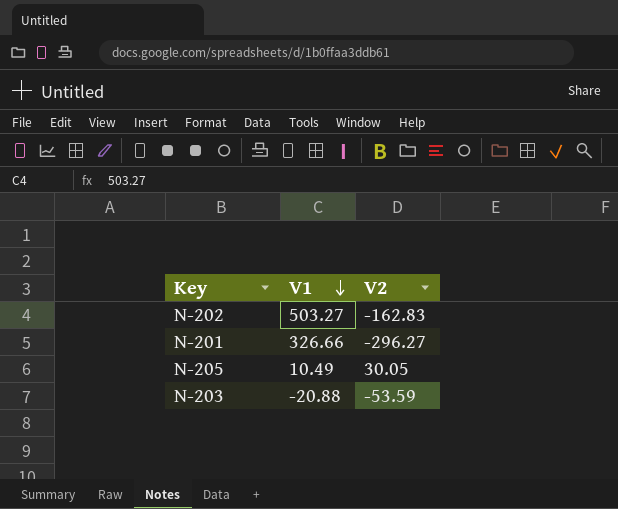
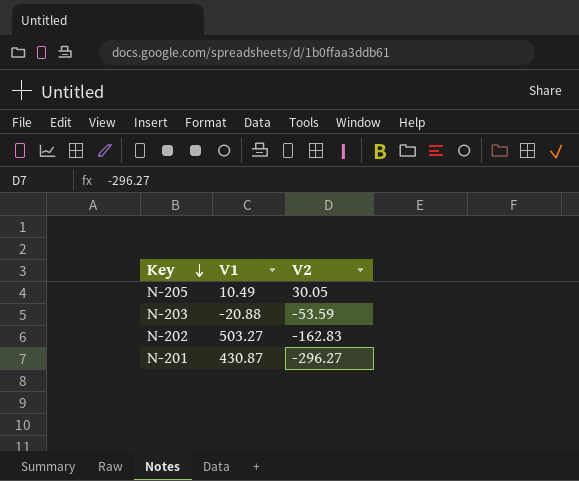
row order: V1 descending -> Key descending
N-201 | V1: 326.66 -> 430.87

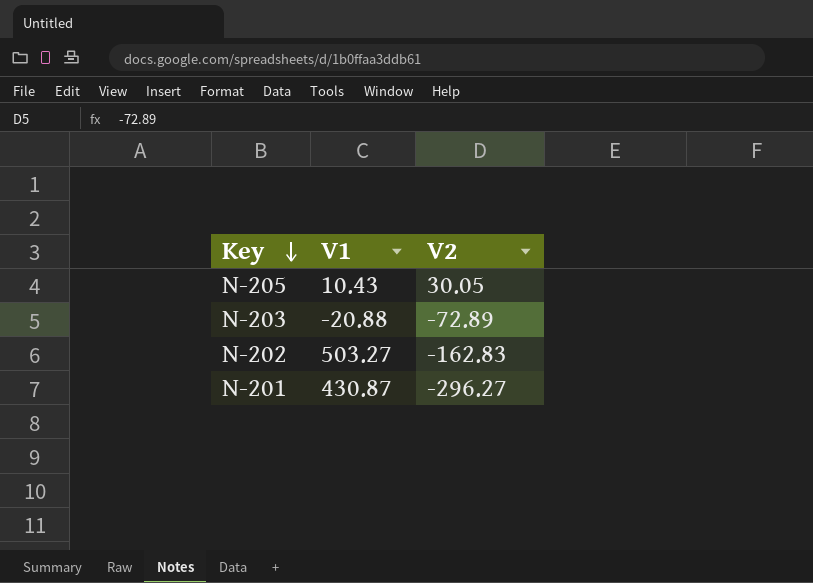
N-205 | V1: 10.49 -> 10.43
N-203 | V2: -53.59 -> -72.89

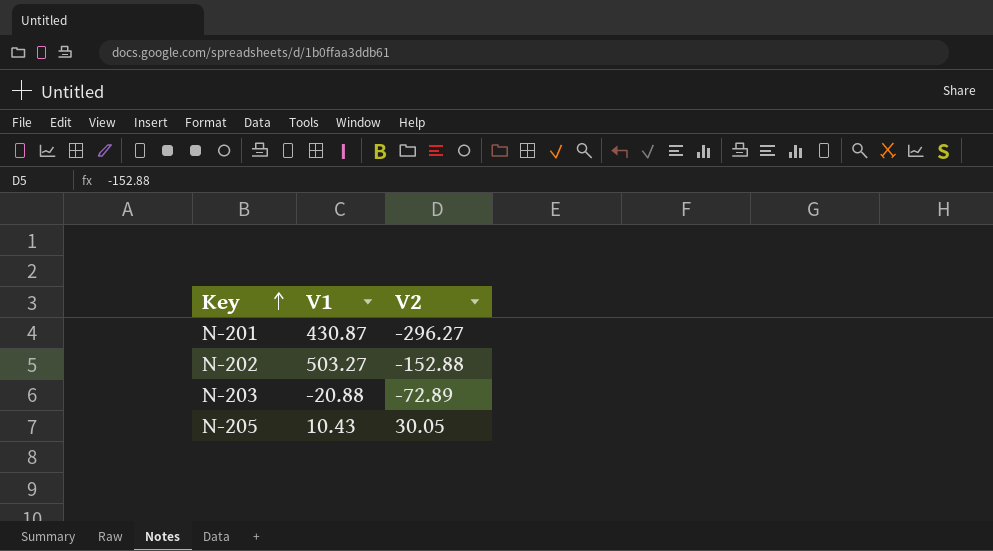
row order: Key descending -> Key ascending
N-202 | V2: -162.83 -> -152.88

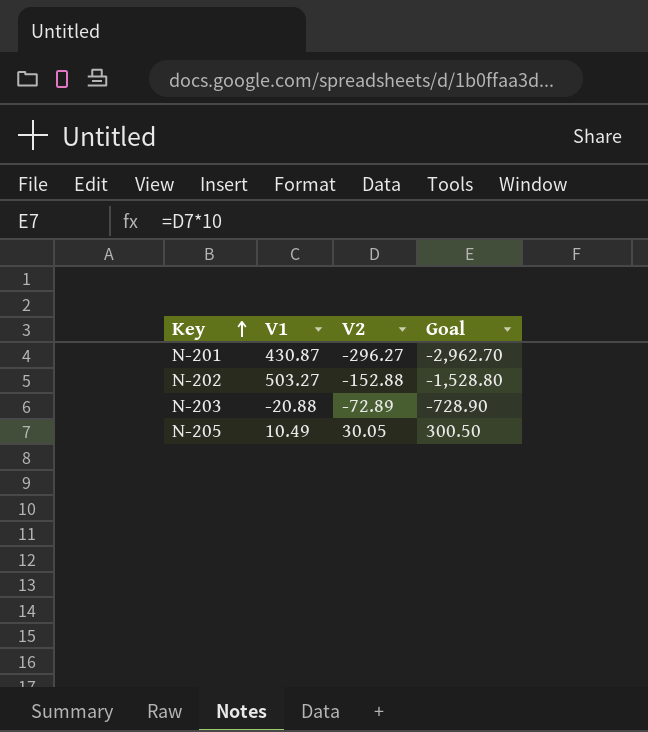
column Goal | formula: none -> [V2] * 10
N-205 | V1: 10.43 -> 10.49

